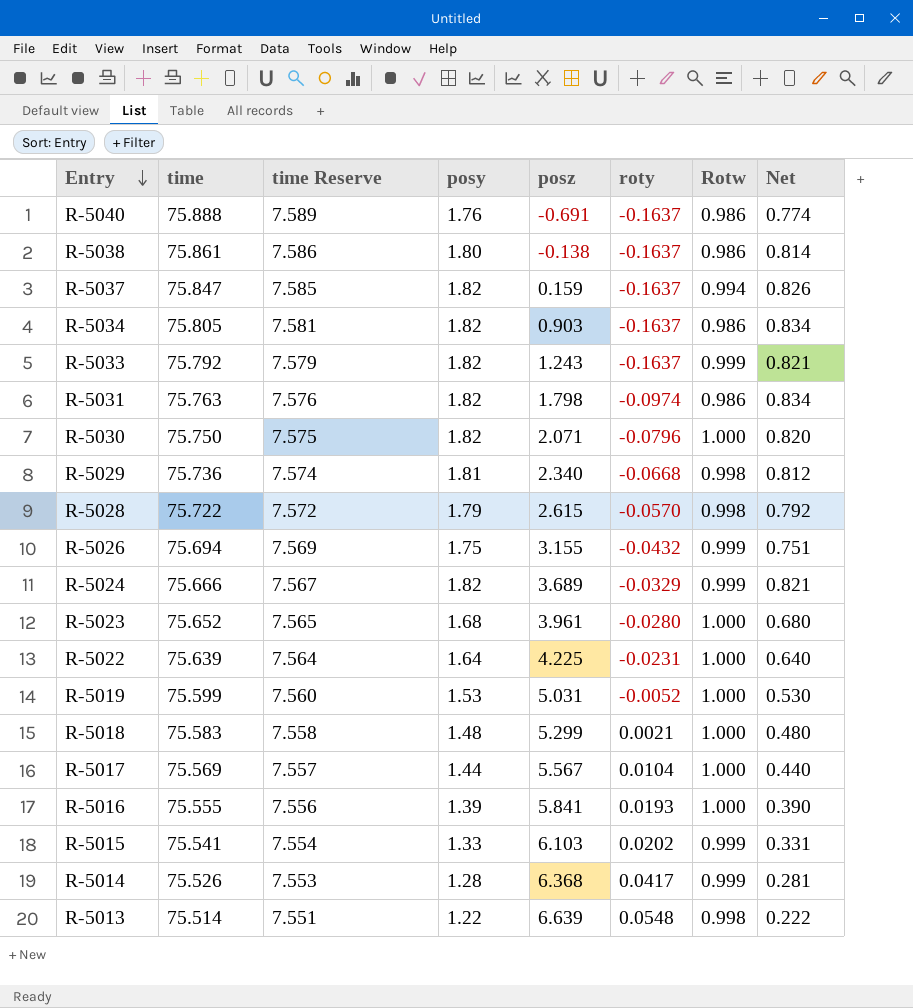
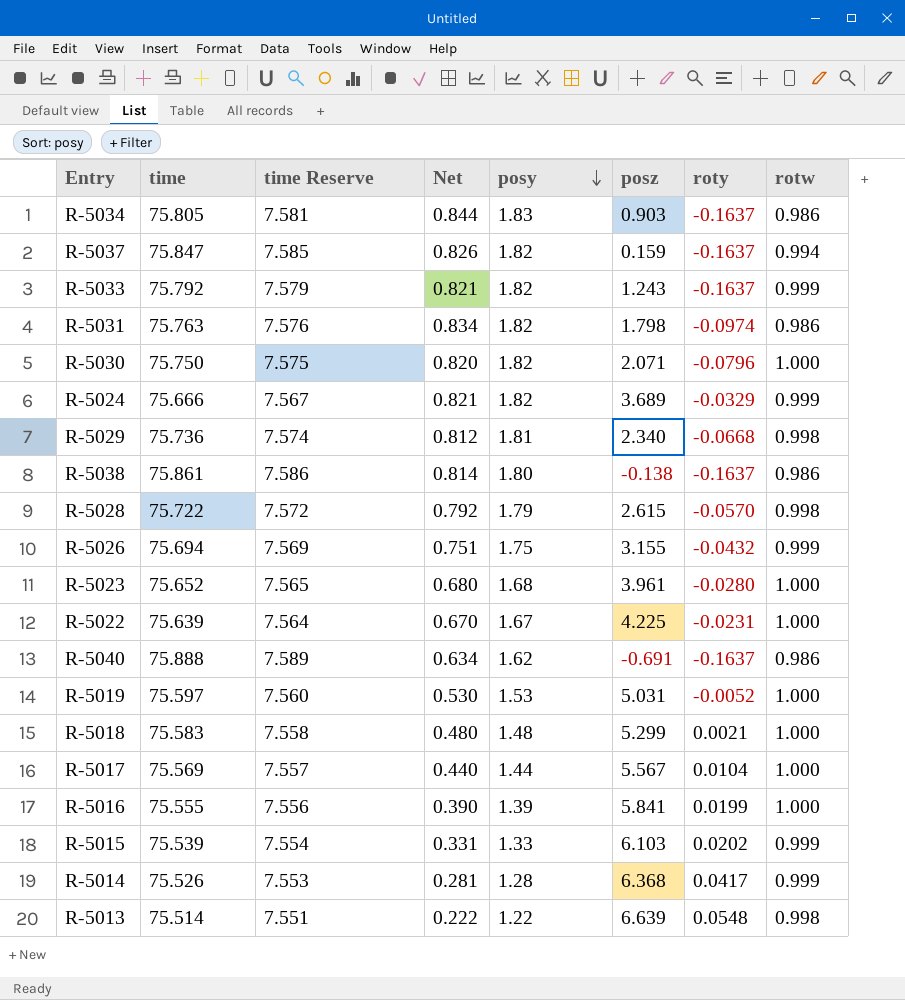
row order: Entry descending -> posy descending
column Net | position: 8 -> 4
column name: Rotw -> rotw
R-5034 | Net: 0.834 -> 0.844
R-5034 | posy: 1.82 -> 1.83
R-5022 | Net: 0.640 -> 0.670
R-5022 | posy: 1.64 -> 1.67
R-5040 | Net: 0.774 -> 0.634
R-5040 | posy: 1.76 -> 1.62
R-5019 | time: 75.599 -> 75.597
R-5016 | roty: 0.0193 -> 0.0199
R-5015 | time: 75.541 -> 75.539

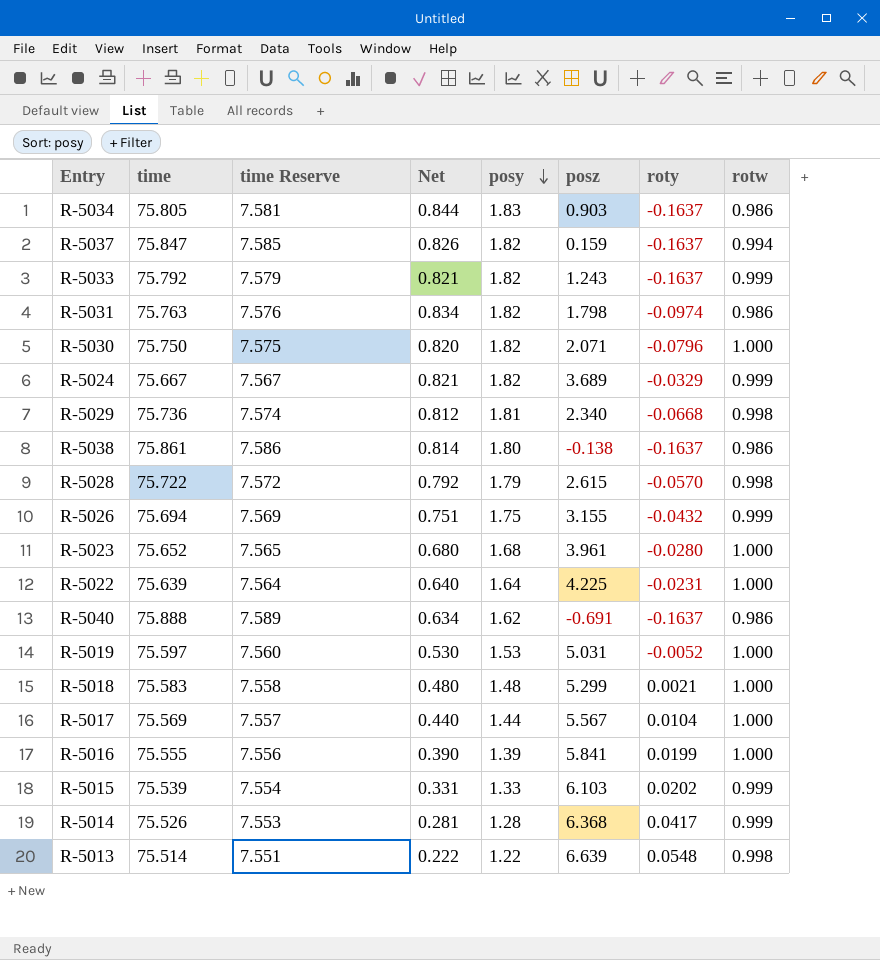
R-5024 | time: 75.666 -> 75.667
R-5022 | Net: 0.670 -> 0.640
R-5022 | posy: 1.67 -> 1.64

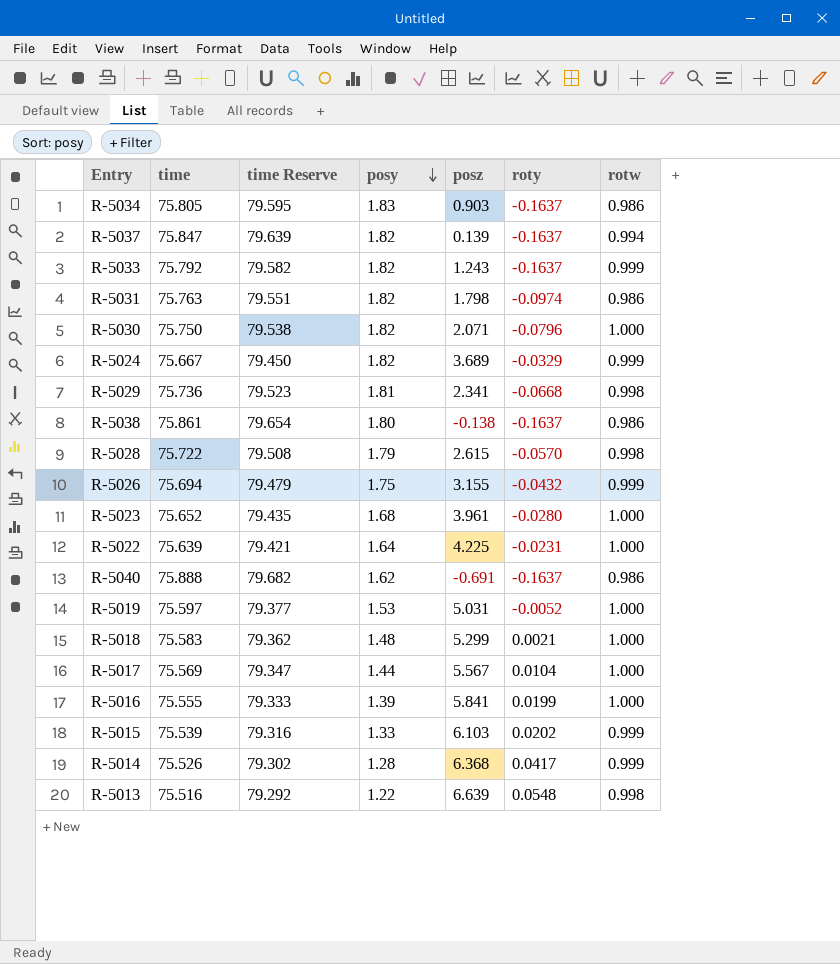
column Net | formula: [posy] - [rotw] -> none
column time Reserve | formula: [time] * 0.1 -> [time] * 1.05
R-5037 | posz: 0.159 -> 0.139
R-5029 | posz: 2.340 -> 2.341
R-5013 | time: 75.514 -> 75.516

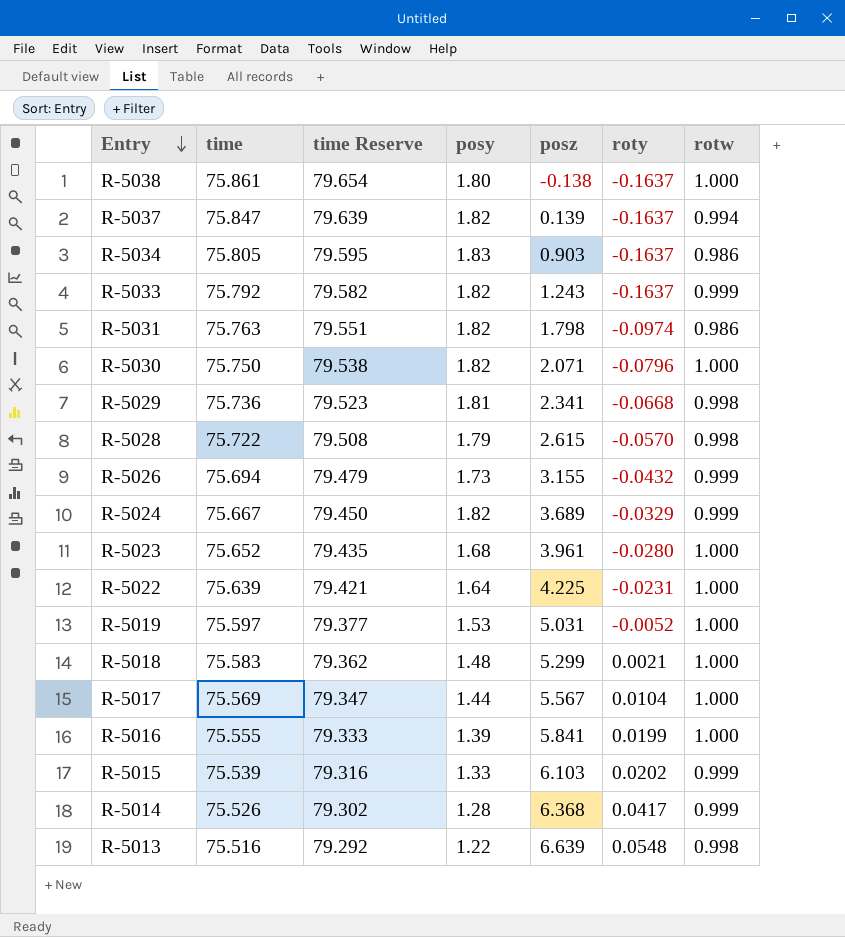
row order: posy descending -> Entry descending
row R-5040: 75.888 | 79.682 | 1.62 | -0.691 | -0.1637 | 0.986 -> none
R-5038 | rotw: 0.986 -> 1.000
R-5026 | posy: 1.75 -> 1.73

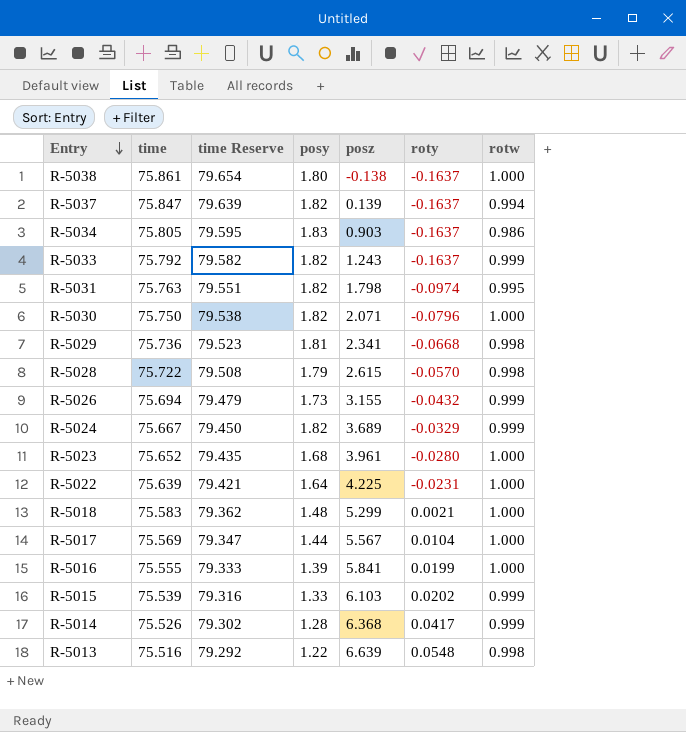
row R-5019: 75.597 | 79.377 | 1.53 | 5.031 | -0.0052 | 1.000 -> none
R-5031 | rotw: 0.986 -> 0.995

